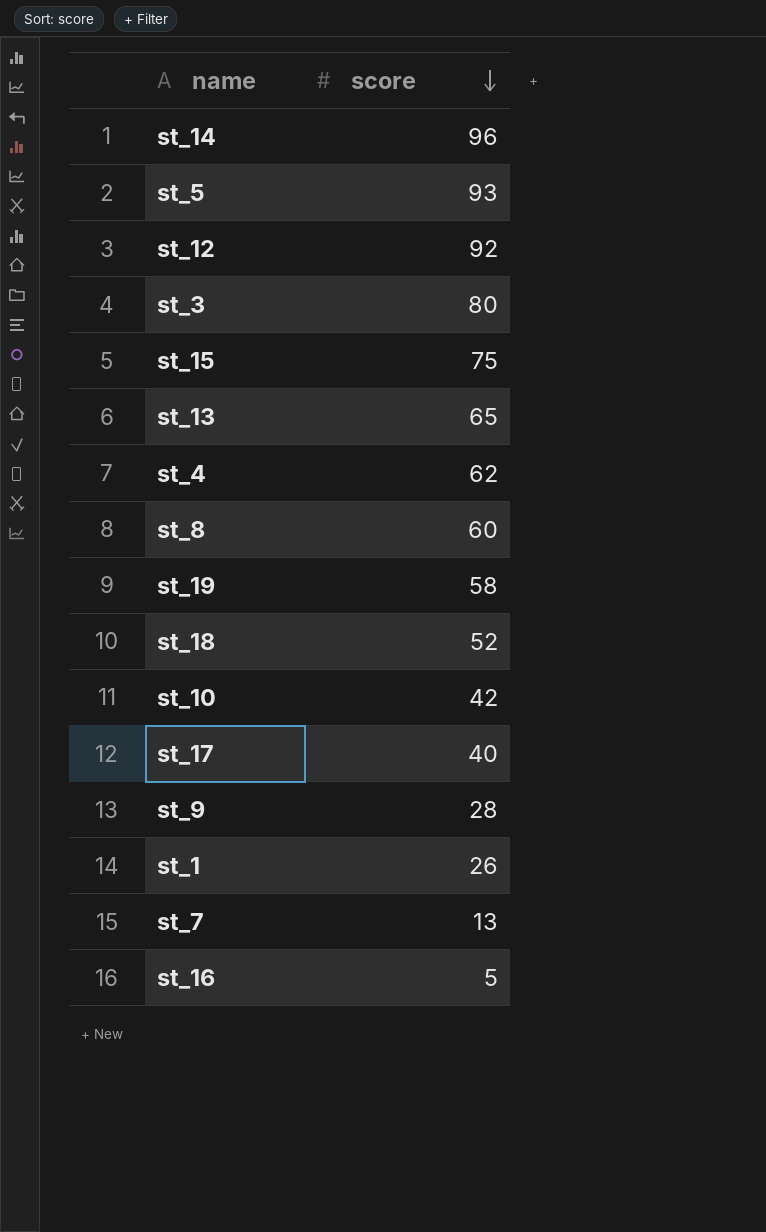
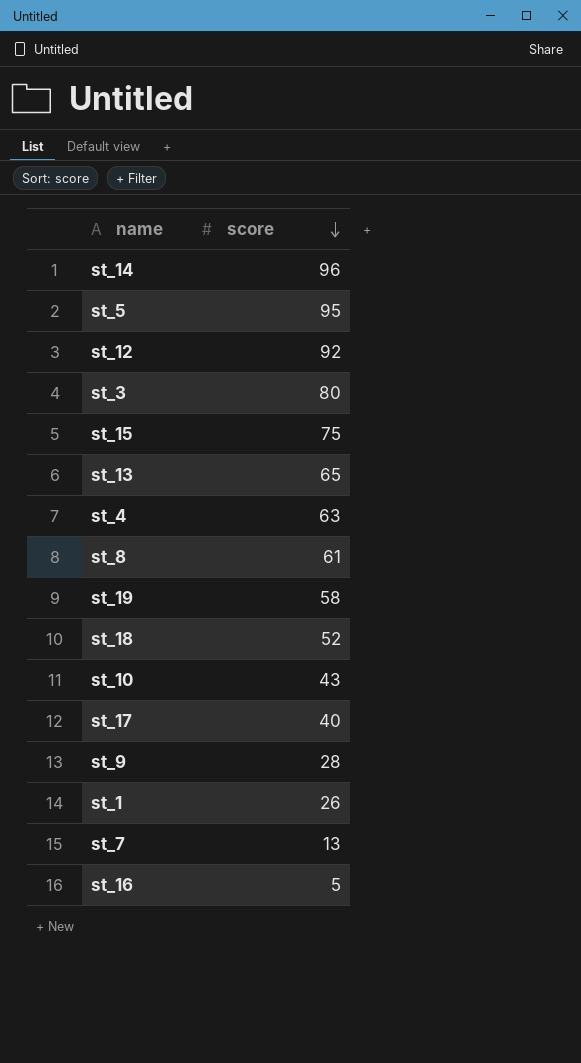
st_5 | score: 93 -> 95
st_4 | score: 62 -> 63
st_8 | score: 60 -> 61
st_10 | score: 42 -> 43

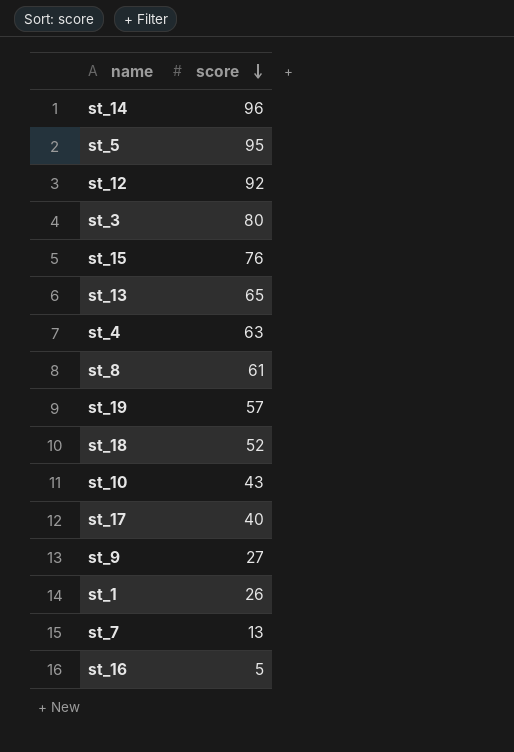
st_15 | score: 75 -> 76
st_19 | score: 58 -> 57
st_9 | score: 28 -> 27

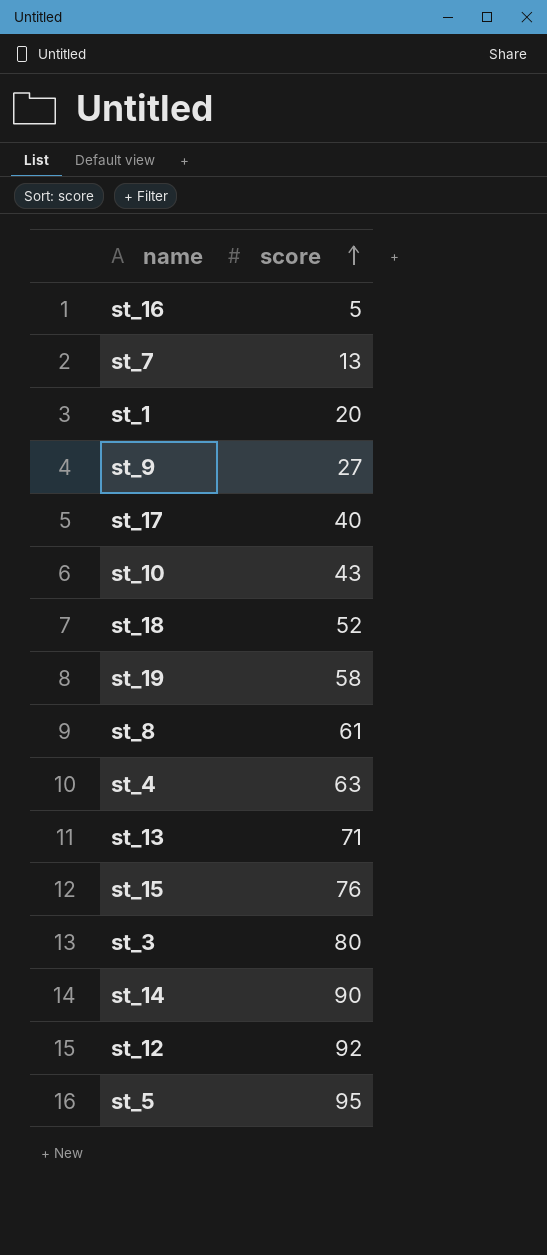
row order: score descending -> score ascending
st_1 | score: 26 -> 20
st_19 | score: 57 -> 58
st_13 | score: 65 -> 71
st_14 | score: 96 -> 90

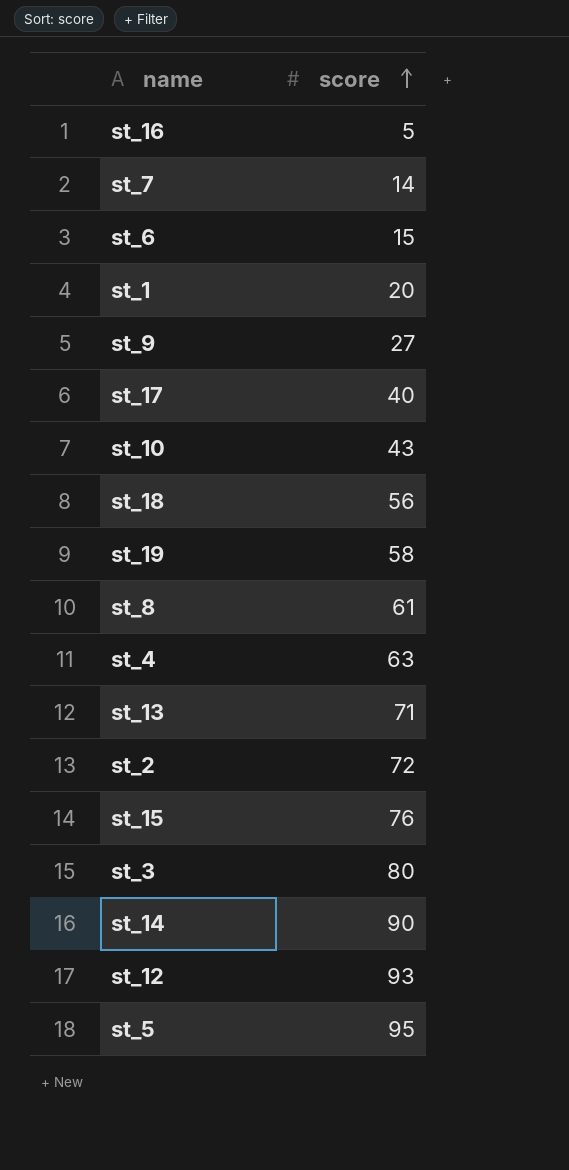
st_7 | score: 13 -> 14
row st_6: none -> 15
st_18 | score: 52 -> 56
row st_2: none -> 72
st_12 | score: 92 -> 93

